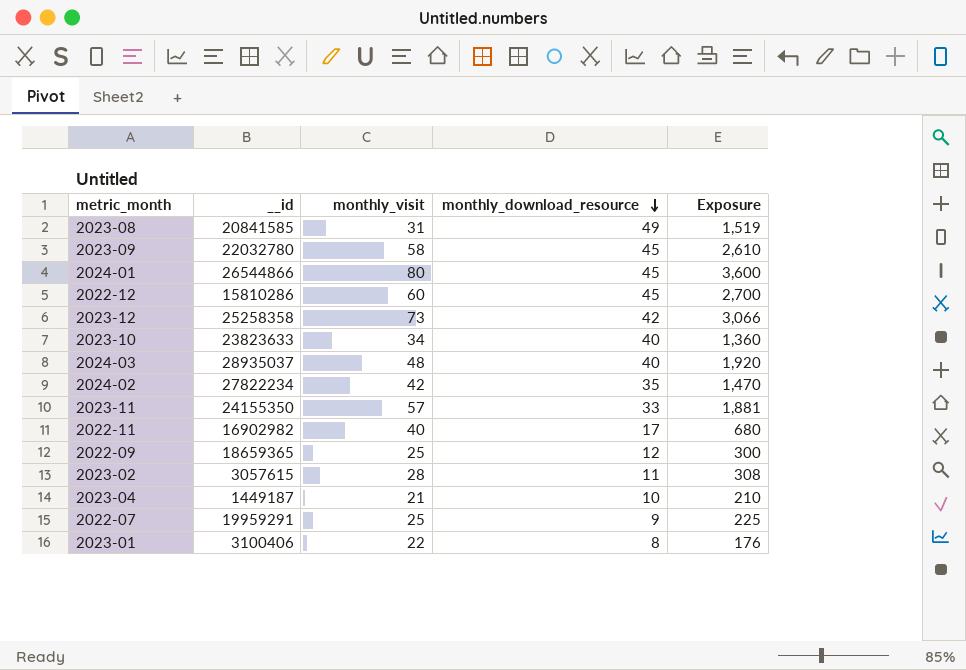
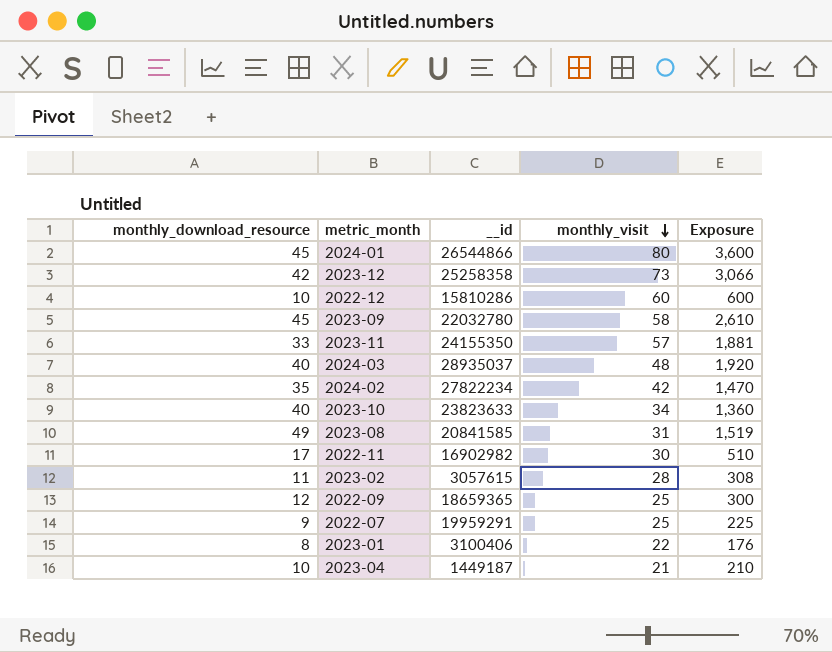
row order: monthly_download_resource descending -> monthly_visit descending
column monthly_download_resource | position: 4 -> 1
2022-12 | monthly_download_resource: 45 -> 10
2022-12 | Exposure: 2,700 -> 600
2022-11 | monthly_visit: 40 -> 30
2022-11 | Exposure: 680 -> 510

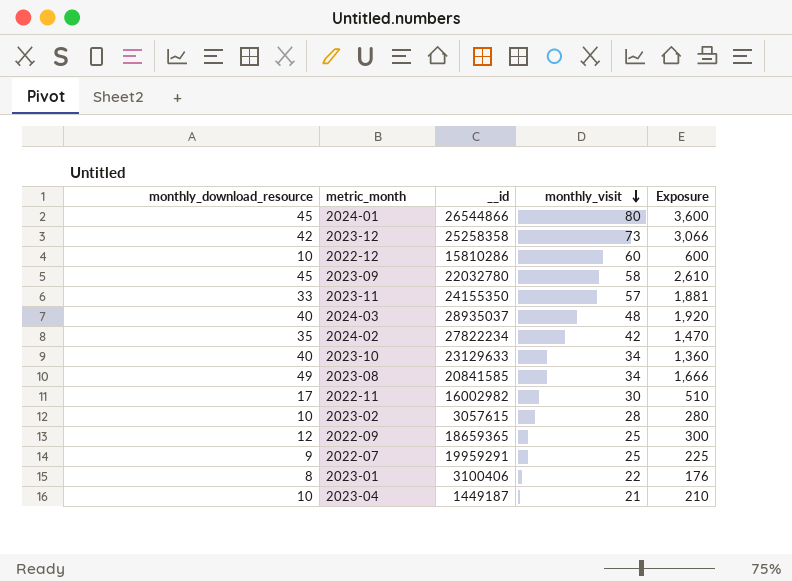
2023-10 | __id: 23823633 -> 23129633
2023-08 | monthly_visit: 31 -> 34
2023-08 | Exposure: 1,519 -> 1,666
2022-11 | __id: 16902982 -> 16002982
2023-02 | monthly_download_resource: 11 -> 10
2023-02 | Exposure: 308 -> 280

